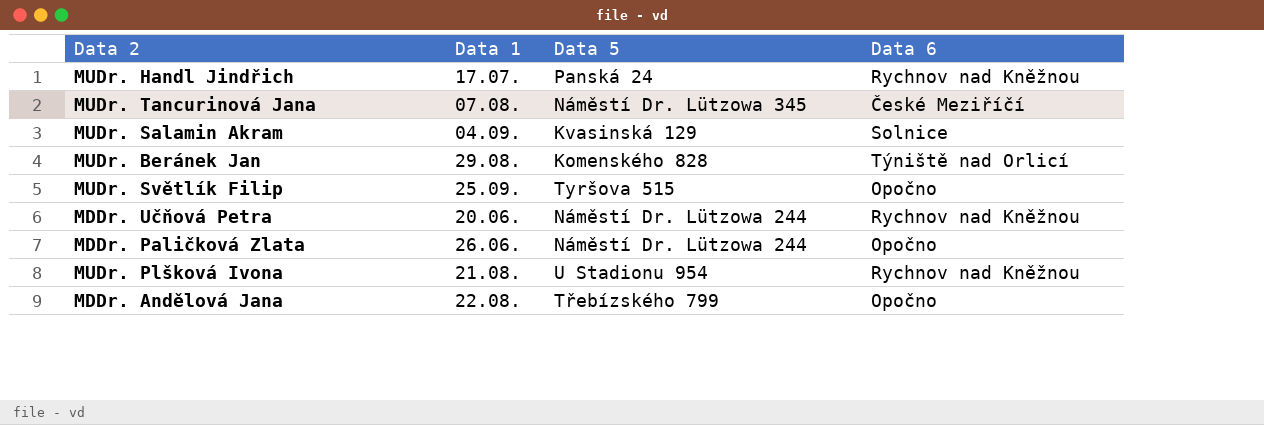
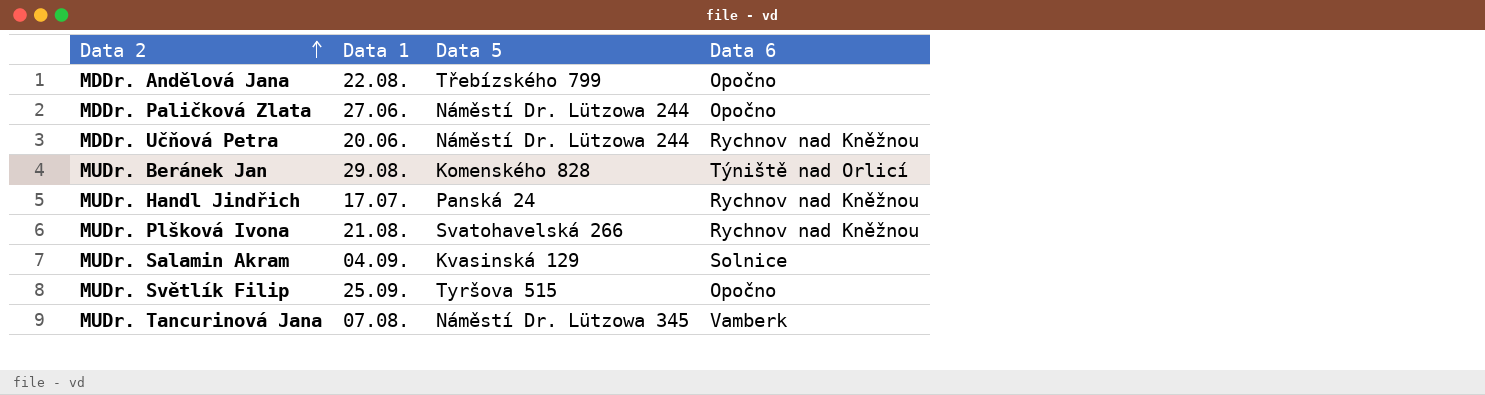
row order: none -> Data 2 ascending
MDDr. Paličková Zlata | Data 1: 26.06. -> 27.06.
MUDr. Plšková Ivona | Data 5: U Stadionu 954 -> Svatohavelská 266
MUDr. Tancurinová Jana | Data 6: České Meziříčí -> Vamberk

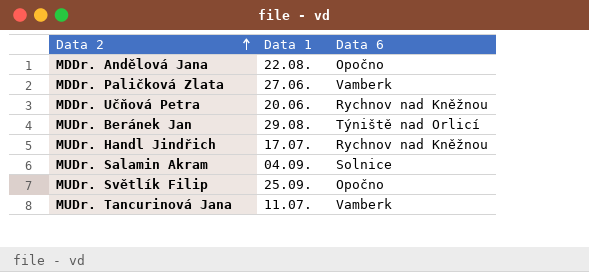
column Data 5 | position: 3 -> none
row MUDr. Plšková Ivona: 21.08. | Svatohavelská 266 | Rychnov nad Kněžnou -> none
MDDr. Paličková Zlata | Data 6: Opočno -> Vamberk
MUDr. Tancurinová Jana | Data 1: 07.08. -> 11.07.

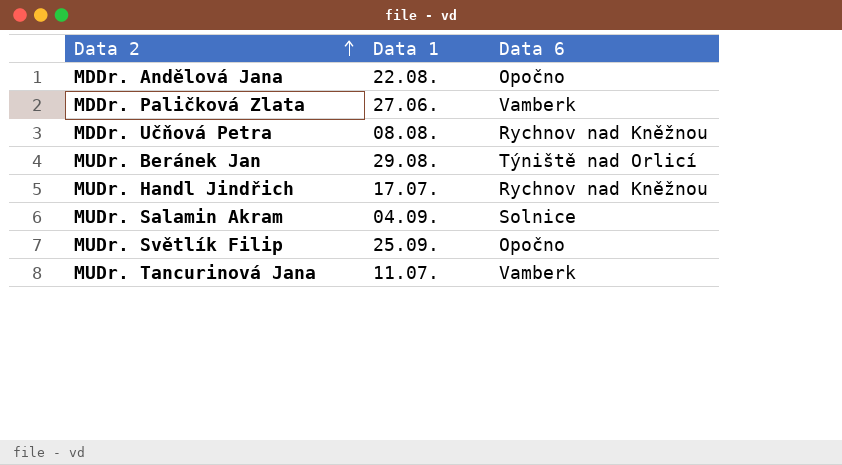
MDDr. Učňová Petra | Data 1: 20.06. -> 08.08.

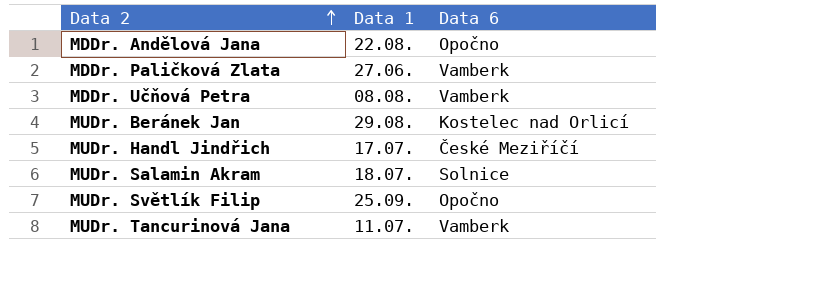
MDDr. Učňová Petra | Data 6: Rychnov nad Kněžnou -> Vamberk
MUDr. Beránek Jan | Data 6: Týniště nad Orlicí -> Kostelec nad Orlicí
MUDr. Handl Jindřich | Data 6: Rychnov nad Kněžnou -> České Meziříčí
MUDr. Salamin Akram | Data 1: 04.09. -> 18.07.

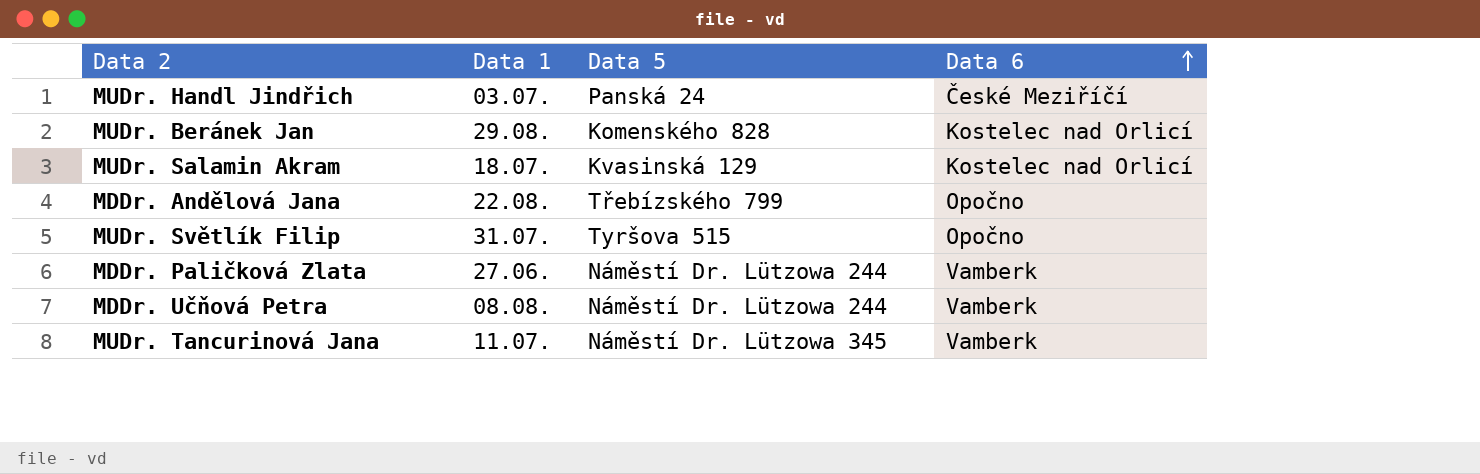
row order: Data 2 ascending -> Data 6 ascending
column Data 5 | position: none -> 3
MUDr. Handl Jindřich | Data 1: 17.07. -> 03.07.
MUDr. Salamin Akram | Data 6: Solnice -> Kostelec nad Orlicí
MUDr. Světlík Filip | Data 1: 25.09. -> 31.07.

